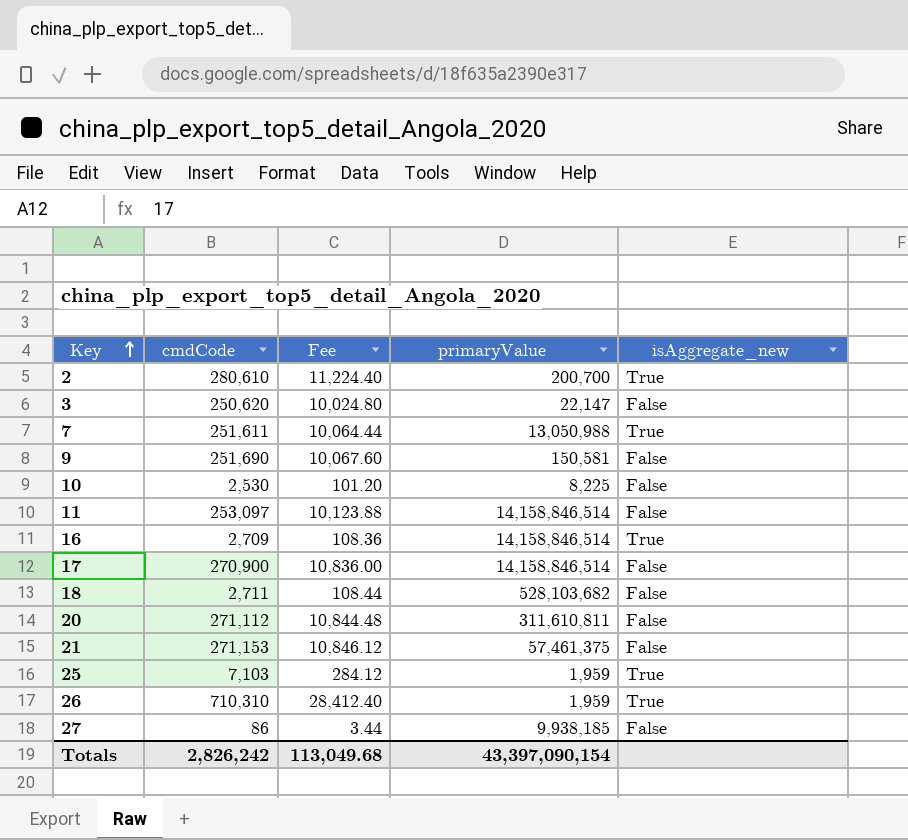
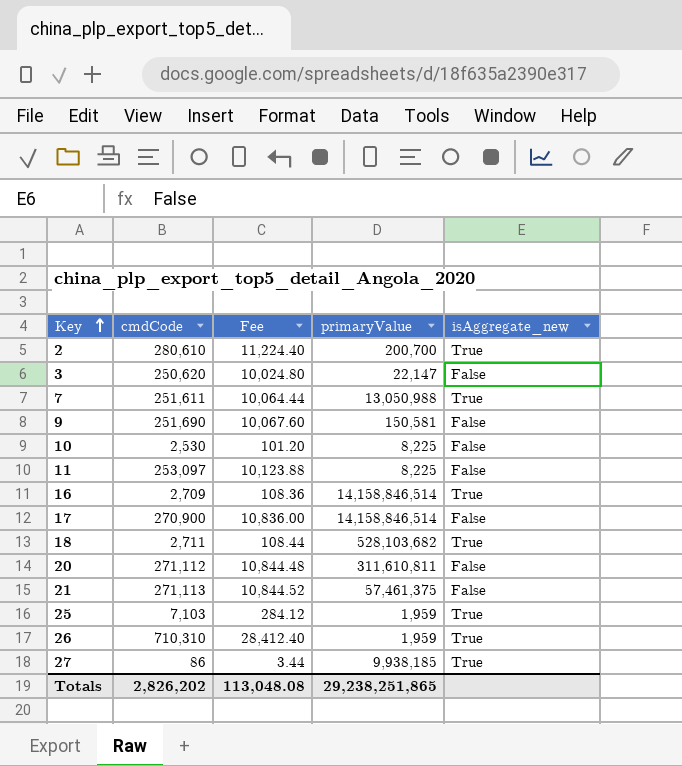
11 | primaryValue: 14,158,846,514 -> 8,225
18 | isAggregate_new: False -> True
21 | cmdCode: 271,153 -> 271,113
21 | Fee: 10,846.12 -> 10,844.52
27 | isAggregate_new: False -> True
Totals | cmdCode: 2,826,242 -> 2,826,202
Totals | Fee: 113,049.68 -> 113,048.08
Totals | primaryValue: 43,397,090,154 -> 29,238,251,865

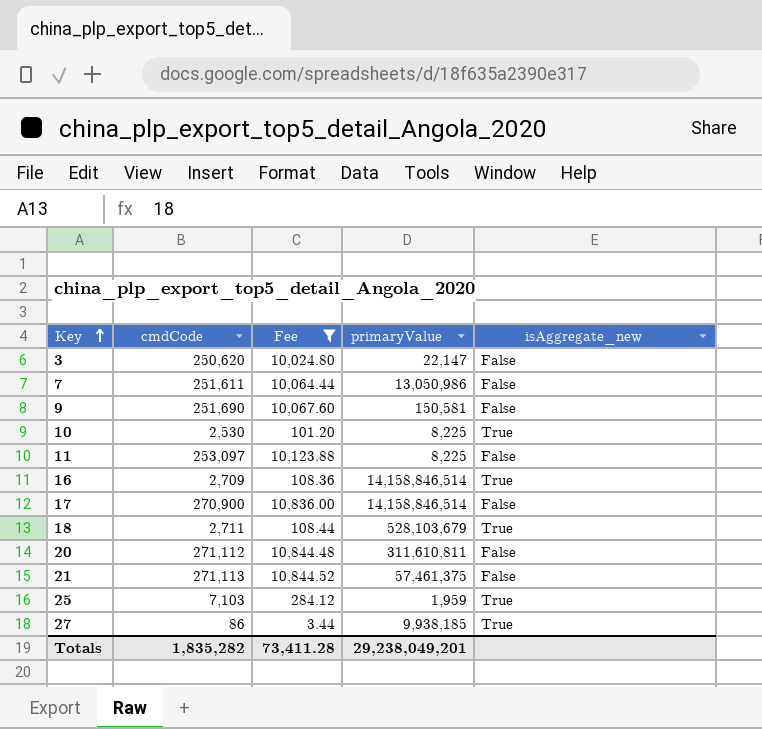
filter: none -> Fee <= 10,844.52
7 | primaryValue: 13,050,988 -> 13,050,986
7 | isAggregate_new: True -> False
10 | isAggregate_new: False -> True
18 | primaryValue: 528,103,682 -> 528,103,679
Totals | cmdCode: 2,826,202 -> 1,835,282
Totals | Fee: 113,048.08 -> 73,411.28
Totals | primaryValue: 29,238,251,865 -> 29,238,049,201

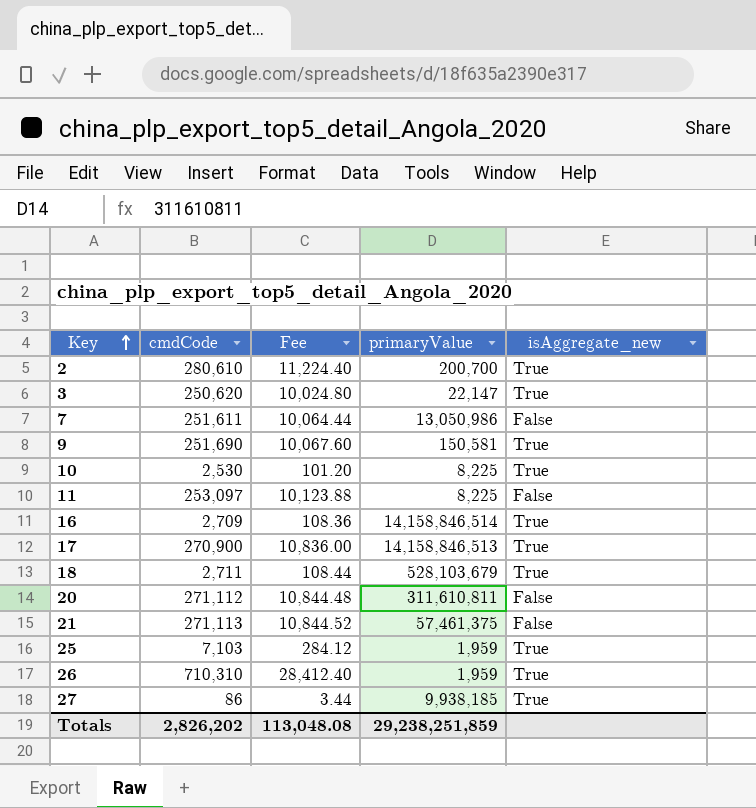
filter: Fee <= 10,844.52 -> none
3 | isAggregate_new: False -> True
9 | isAggregate_new: False -> True
17 | primaryValue: 14,158,846,514 -> 14,158,846,513
17 | isAggregate_new: False -> True
Totals | cmdCode: 1,835,282 -> 2,826,202
Totals | Fee: 73,411.28 -> 113,048.08
Totals | primaryValue: 29,238,049,201 -> 29,238,251,859

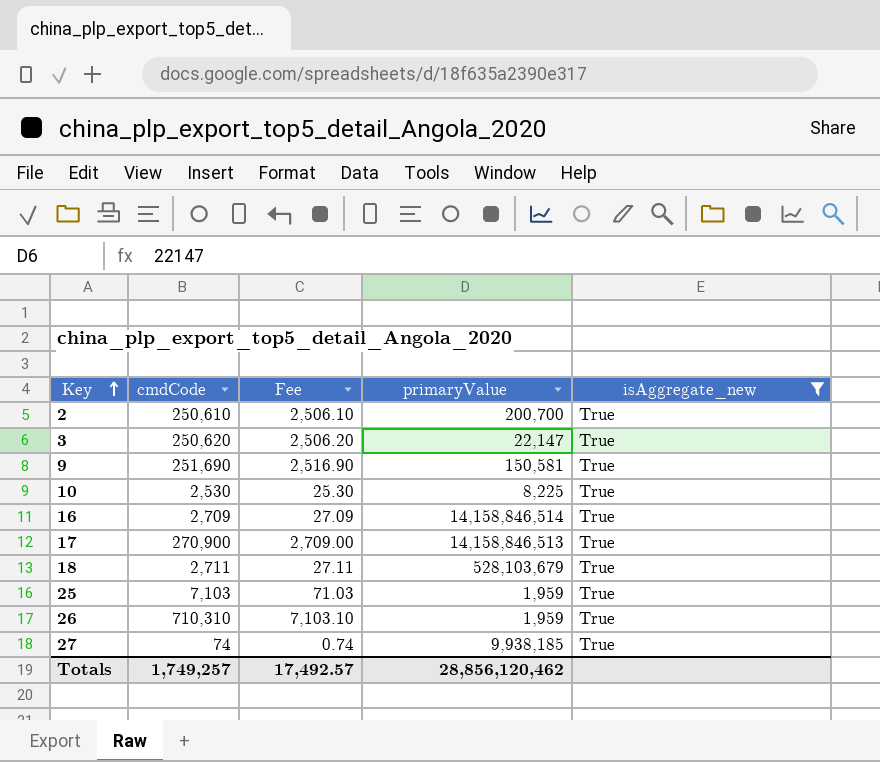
filter: none -> isAggregate_new = True
column Fee | formula: [cmdCode] * 0.04 -> [cmdCode] * 0.01
2 | cmdCode: 280,610 -> 250,610
27 | cmdCode: 86 -> 74
Totals | cmdCode: 2,826,202 -> 1,749,257
Totals | Fee: 113,048.08 -> 17,492.57
Totals | primaryValue: 29,238,251,859 -> 28,856,120,462

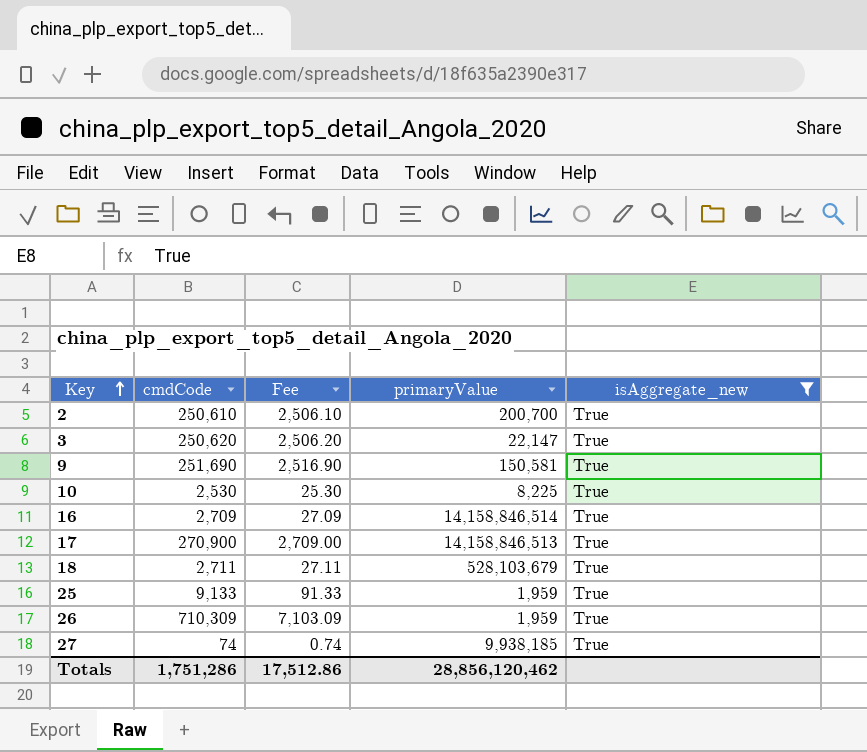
25 | cmdCode: 7,103 -> 9,133
25 | Fee: 71.03 -> 91.33
26 | cmdCode: 710,310 -> 710,309
26 | Fee: 7,103.10 -> 7,103.09
Totals | cmdCode: 1,749,257 -> 1,751,286
Totals | Fee: 17,492.57 -> 17,512.86

